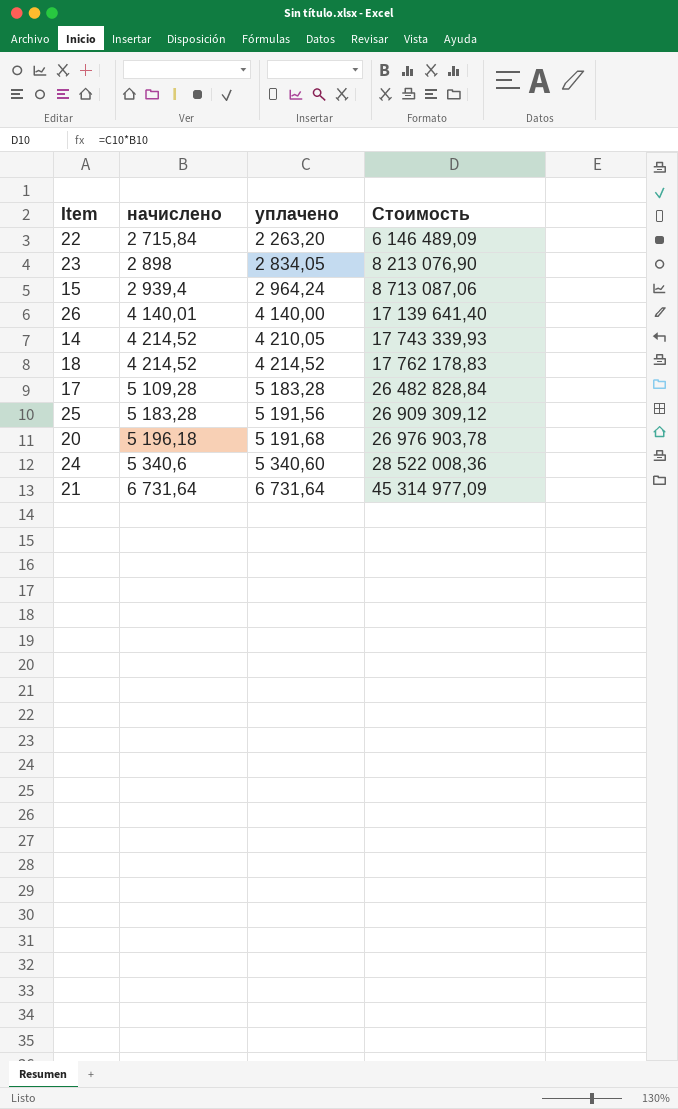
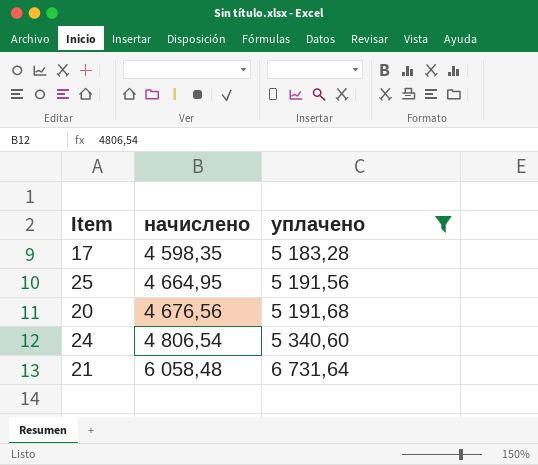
filter: none -> уплачено >= 5 183,28
column Стоимость | formula: [начислено] * [уплачено] -> none
17 | начислено: 5 109,28 -> 4 598,35
25 | начислено: 5 183,28 -> 4 664,95
20 | начислено: 5 196,18 -> 4 676,56
24 | начислено: 5 340,6 -> 4 806,54
21 | начислено: 6 731,64 -> 6 058,48

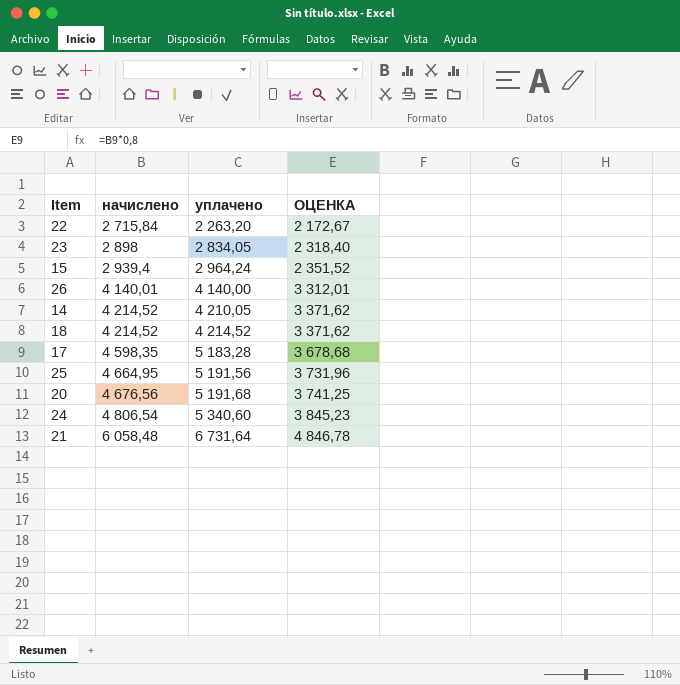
filter: уплачено >= 5 183,28 -> none
column ОЦЕНКА | formula: none -> [начислено] * 0,8

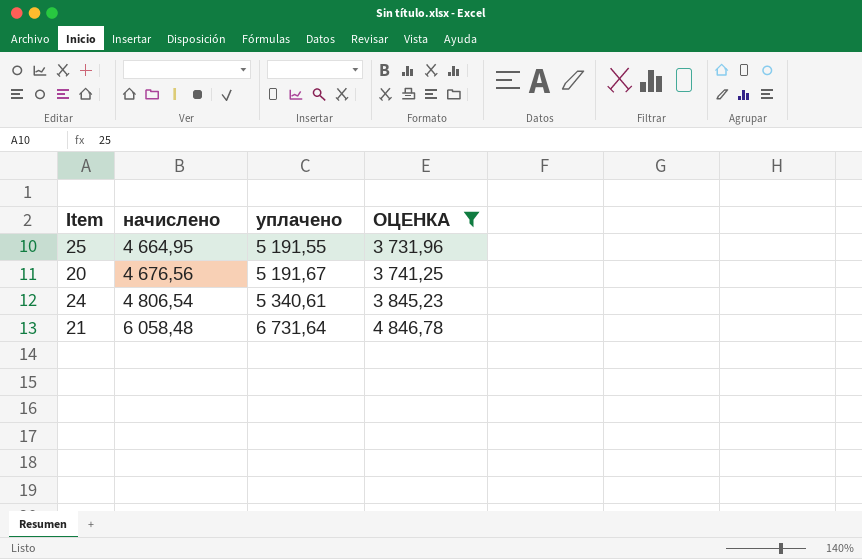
filter: none -> ОЦЕНКА >= 3 731,96
25 | уплачено: 5 191,56 -> 5 191,55
20 | уплачено: 5 191,68 -> 5 191,67
24 | уплачено: 5 340,60 -> 5 340,61

